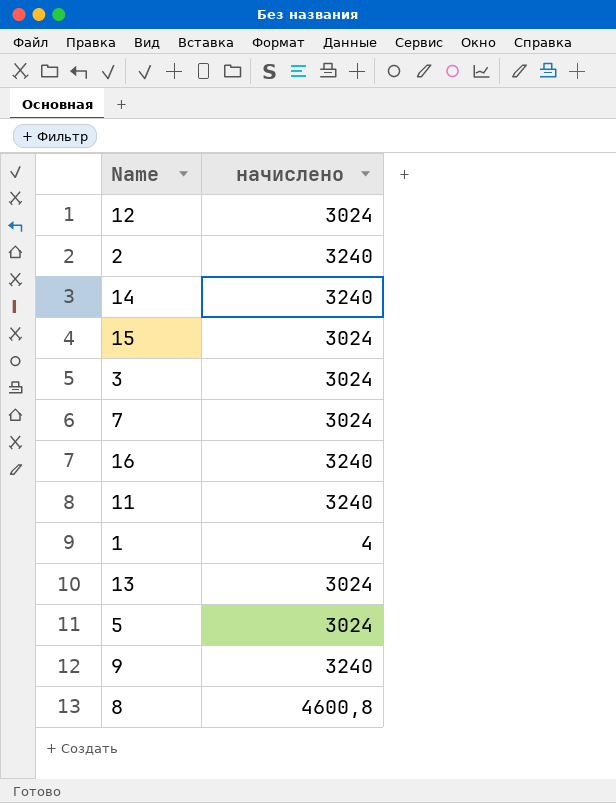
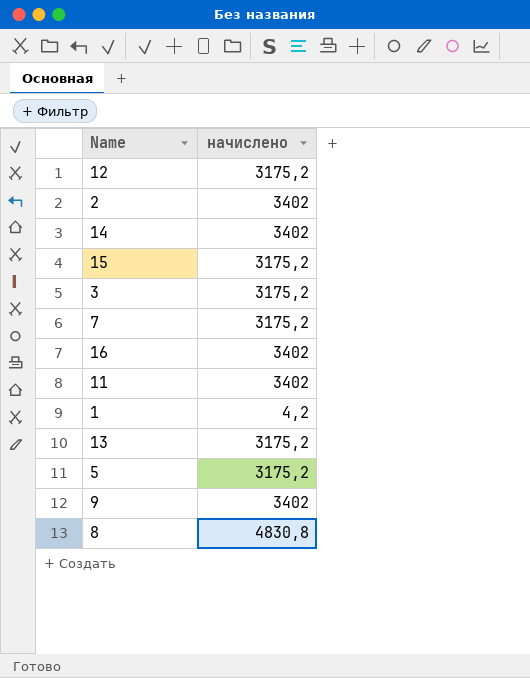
12 | начислено: 3024 -> 3175,2
2 | начислено: 3240 -> 3402
14 | начислено: 3240 -> 3402
15 | начислено: 3024 -> 3175,2
3 | начислено: 3024 -> 3175,2
7 | начислено: 3024 -> 3175,2
16 | начислено: 3240 -> 3402
11 | начислено: 3240 -> 3402
1 | начислено: 4 -> 4,2
13 | начислено: 3024 -> 3175,2
5 | начислено: 3024 -> 3175,2
9 | начислено: 3240 -> 3402
8 | начислено: 4600,8 -> 4830,8

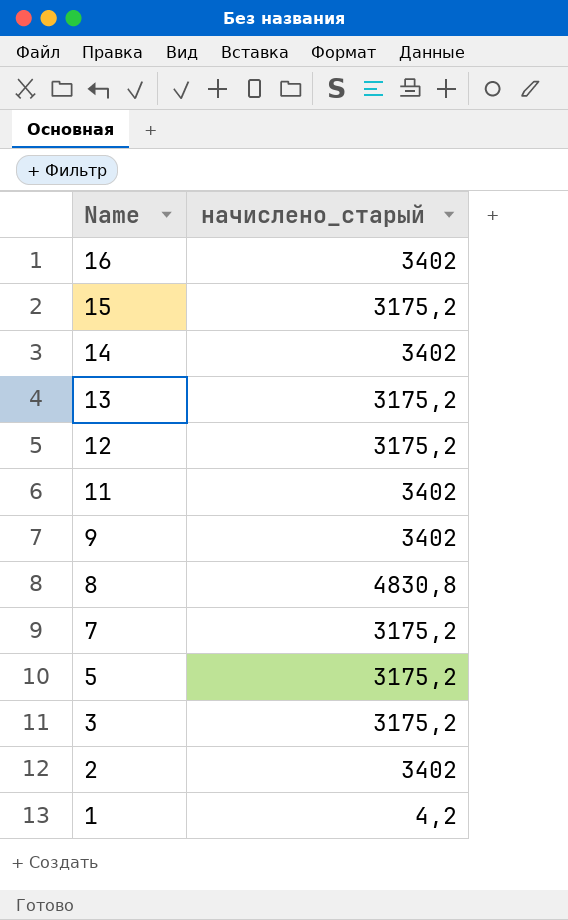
row order: none -> Name descending
column name: начислено -> начислено_старый

